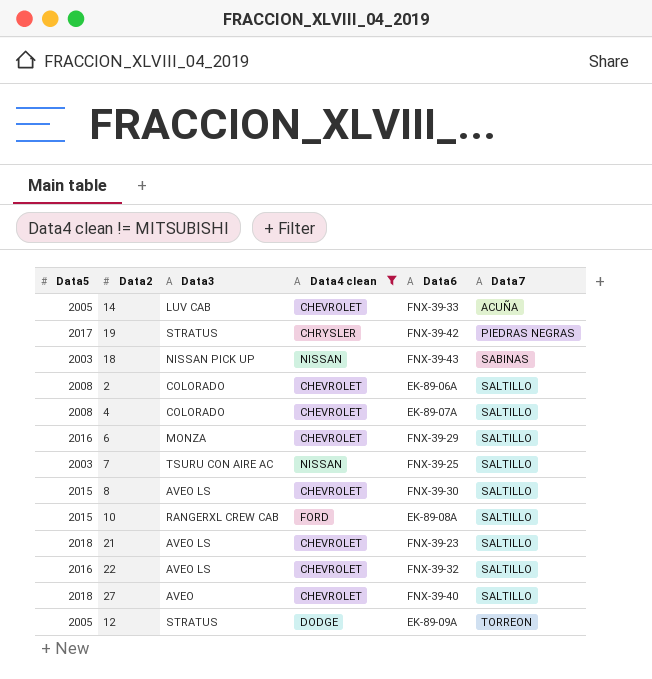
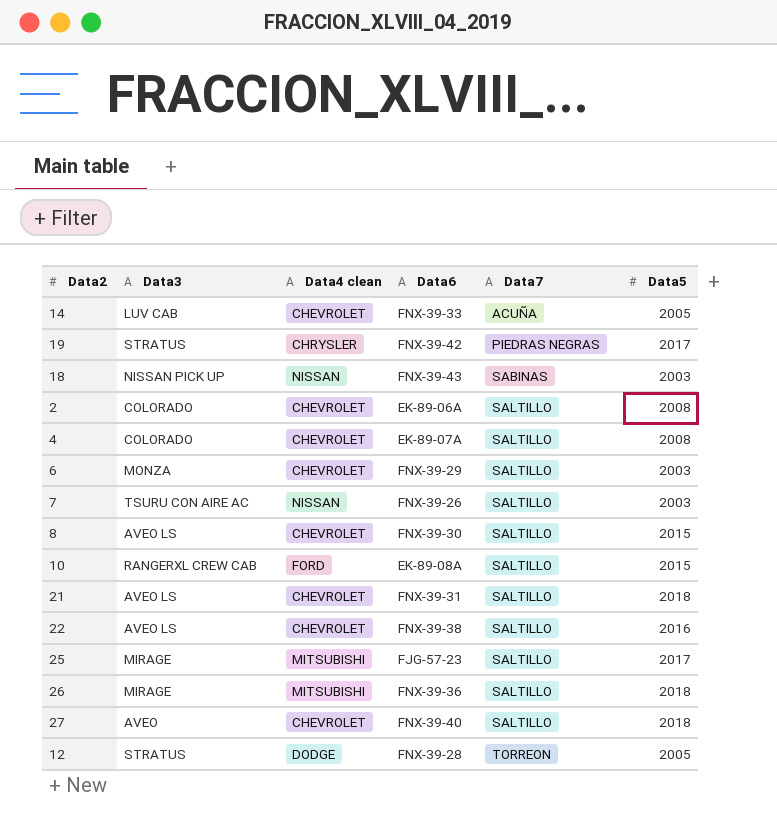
filter: Data4 clean != MITSUBISHI -> none
column Data5 | position: 1 -> 6
6 | Data5: 2016 -> 2003
7 | Data6: FNX-39-25 -> FNX-39-26
21 | Data6: FNX-39-23 -> FNX-39-31
22 | Data6: FNX-39-32 -> FNX-39-38
12 | Data6: EK-89-09A -> FNX-39-28

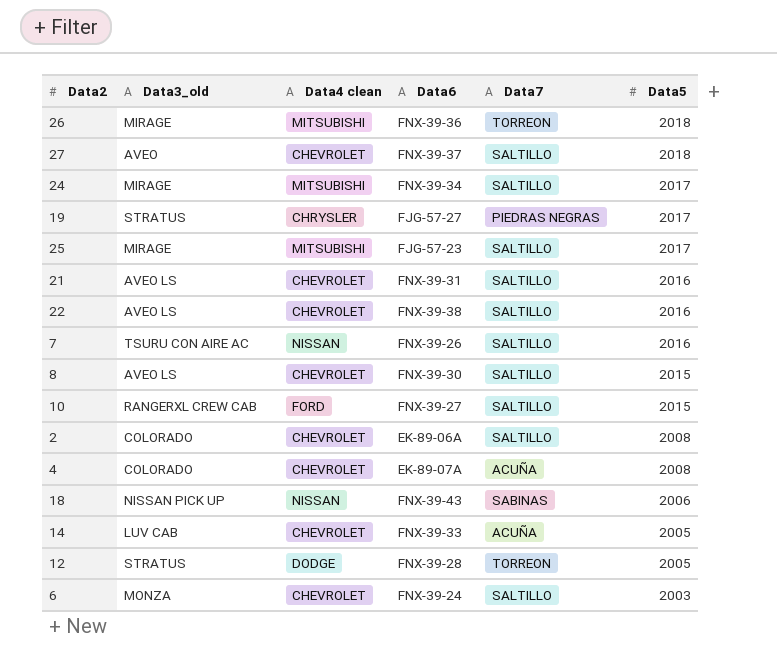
row order: Data7 ascending -> Data5 descending
column name: Data3 -> Data3_old
26 | Data7: SALTILLO -> TORREON
27 | Data6: FNX-39-40 -> FNX-39-37
row 24: none -> MIRAGE | MITSUBISHI | FNX-39-34 | SALTILLO | 2017
19 | Data6: FNX-39-42 -> FJG-57-27
21 | Data5: 2018 -> 2016
7 | Data5: 2003 -> 2016
10 | Data6: EK-89-08A -> FNX-39-27
4 | Data7: SALTILLO -> ACUÑA
18 | Data5: 2003 -> 2006
6 | Data6: FNX-39-29 -> FNX-39-24

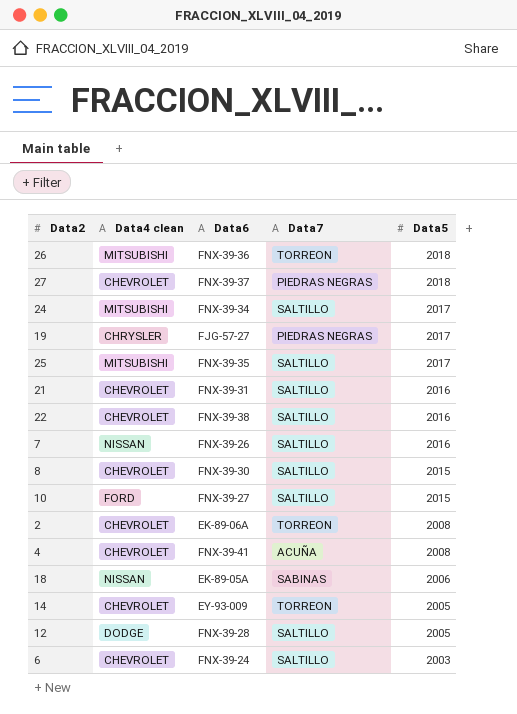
column Data3_old | position: 2 -> none
27 | Data7: SALTILLO -> PIEDRAS NEGRAS
25 | Data6: FJG-57-23 -> FNX-39-35
2 | Data7: SALTILLO -> TORREON
4 | Data6: EK-89-07A -> FNX-39-41
18 | Data6: FNX-39-43 -> EK-89-05A
14 | Data6: FNX-39-33 -> EY-93-009
14 | Data7: ACUÑA -> TORREON
12 | Data7: TORREON -> SALTILLO

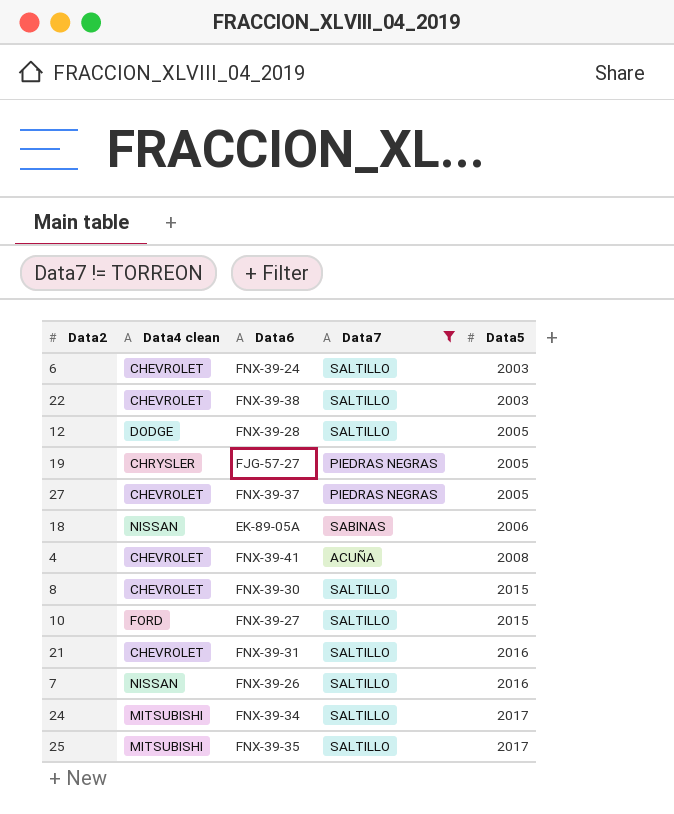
filter: none -> Data7 != TORREON
row order: Data5 descending -> Data5 ascending
22 | Data5: 2016 -> 2003
19 | Data5: 2017 -> 2005
27 | Data5: 2018 -> 2005

